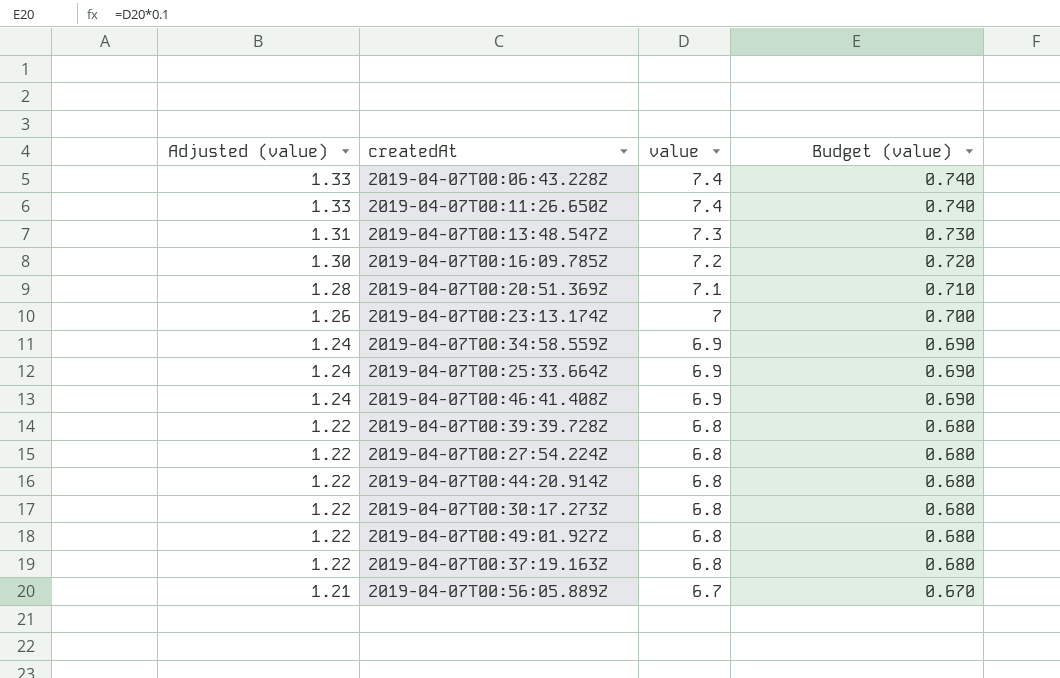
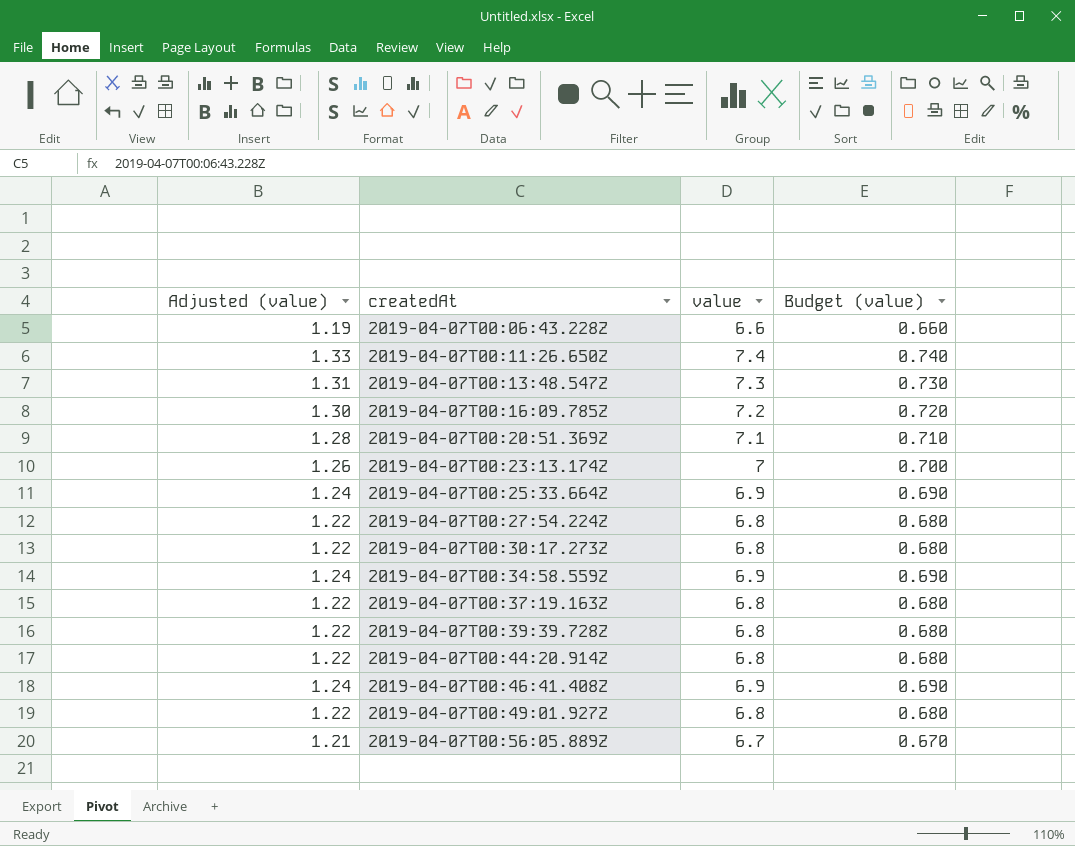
row order: Adjusted (value) descending -> createdAt ascending
2019-04-07T00:06:43.228Z | Adjusted (value): 1.33 -> 1.19
2019-04-07T00:06:43.228Z | value: 7.4 -> 6.6
2019-04-07T00:06:43.228Z | Budget (value): 0.740 -> 0.660

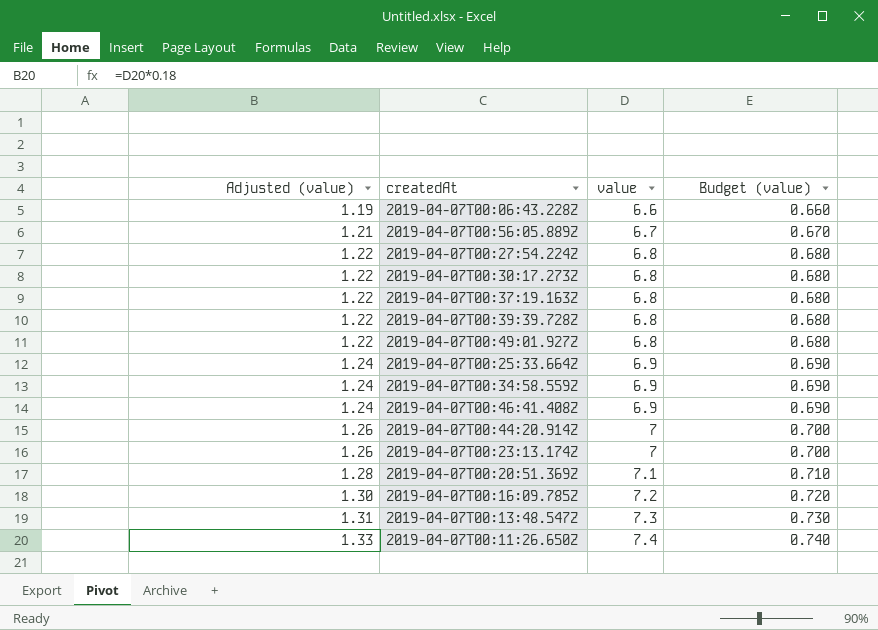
row order: createdAt ascending -> Adjusted (value) ascending
2019-04-07T00:44:20.914Z | Adjusted (value): 1.22 -> 1.26
2019-04-07T00:44:20.914Z | value: 6.8 -> 7
2019-04-07T00:44:20.914Z | Budget (value): 0.680 -> 0.700

